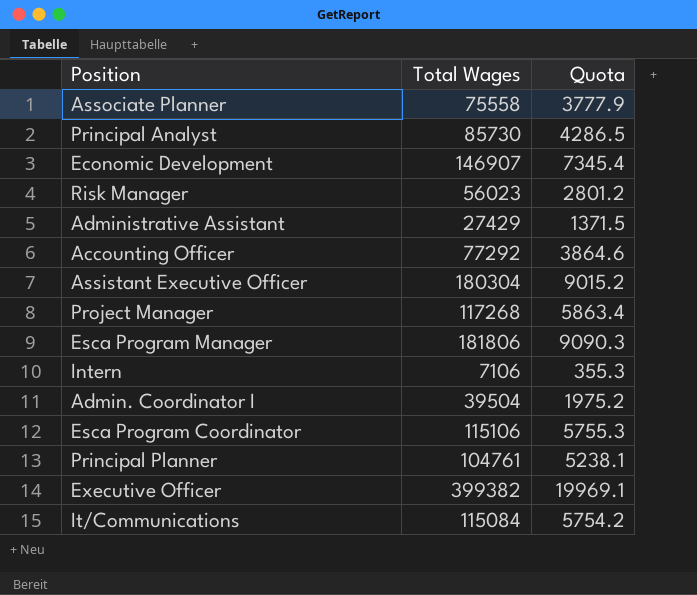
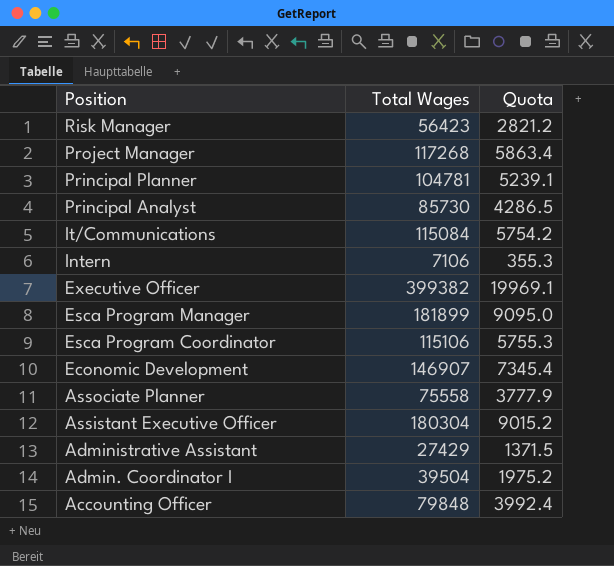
row order: none -> Position descending
Risk Manager | Total Wages: 56023 -> 56423
Risk Manager | Quota: 2801.2 -> 2821.2
Principal Planner | Total Wages: 104761 -> 104781
Principal Planner | Quota: 5238.1 -> 5239.1
Esca Program Manager | Total Wages: 181806 -> 181899
Esca Program Manager | Quota: 9090.3 -> 9095.0
Accounting Officer | Total Wages: 77292 -> 79848
Accounting Officer | Quota: 3864.6 -> 3992.4

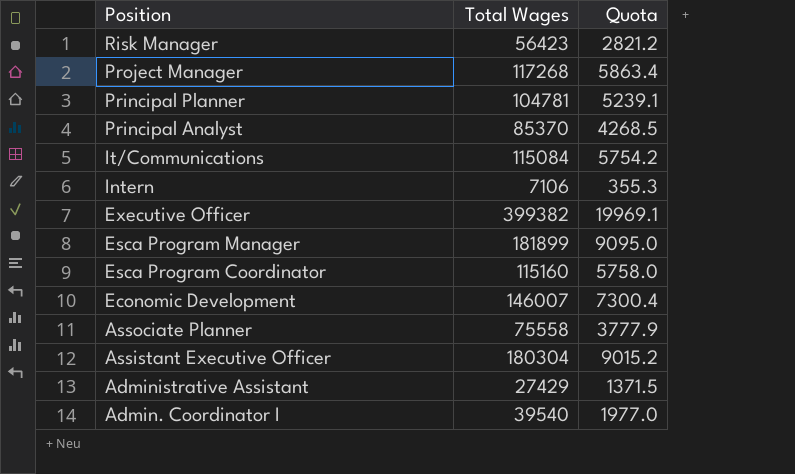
row Accounting Officer: 79848 | 3992.4 -> none
Principal Analyst | Total Wages: 85730 -> 85370
Principal Analyst | Quota: 4286.5 -> 4268.5
Esca Program Coordinator | Total Wages: 115106 -> 115160
Esca Program Coordinator | Quota: 5755.3 -> 5758.0
Economic Development | Total Wages: 146907 -> 146007
Economic Development | Quota: 7345.4 -> 7300.4
Admin. Coordinator I | Total Wages: 39504 -> 39540
Admin. Coordinator I | Quota: 1975.2 -> 1977.0

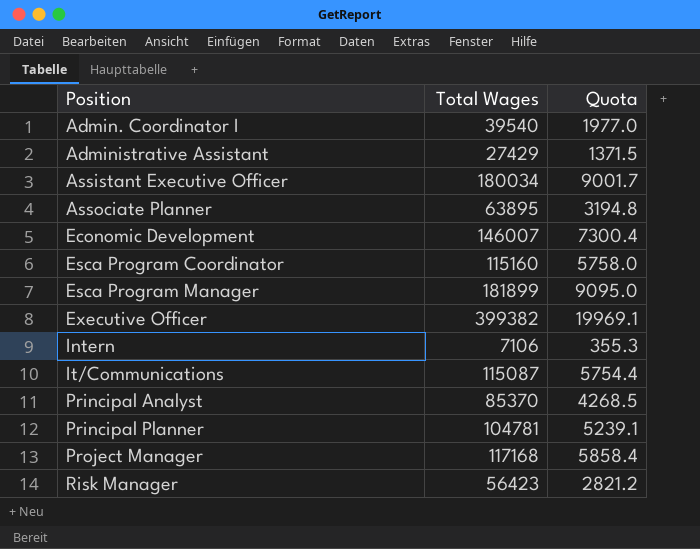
row order: Position descending -> Position ascending
Assistant Executive Officer | Total Wages: 180304 -> 180034
Assistant Executive Officer | Quota: 9015.2 -> 9001.7
Associate Planner | Total Wages: 75558 -> 63895
Associate Planner | Quota: 3777.9 -> 3194.8
It/Communications | Total Wages: 115084 -> 115087
It/Communications | Quota: 5754.2 -> 5754.4
Project Manager | Total Wages: 117268 -> 117168
Project Manager | Quota: 5863.4 -> 5858.4

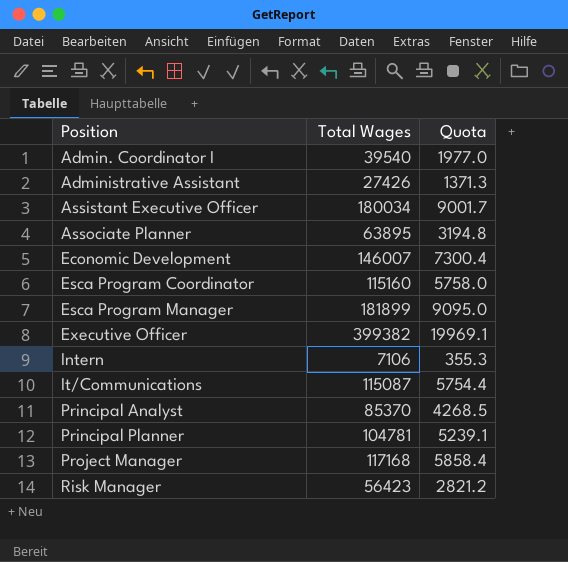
Administrative Assistant | Total Wages: 27429 -> 27426
Administrative Assistant | Quota: 1371.5 -> 1371.3

